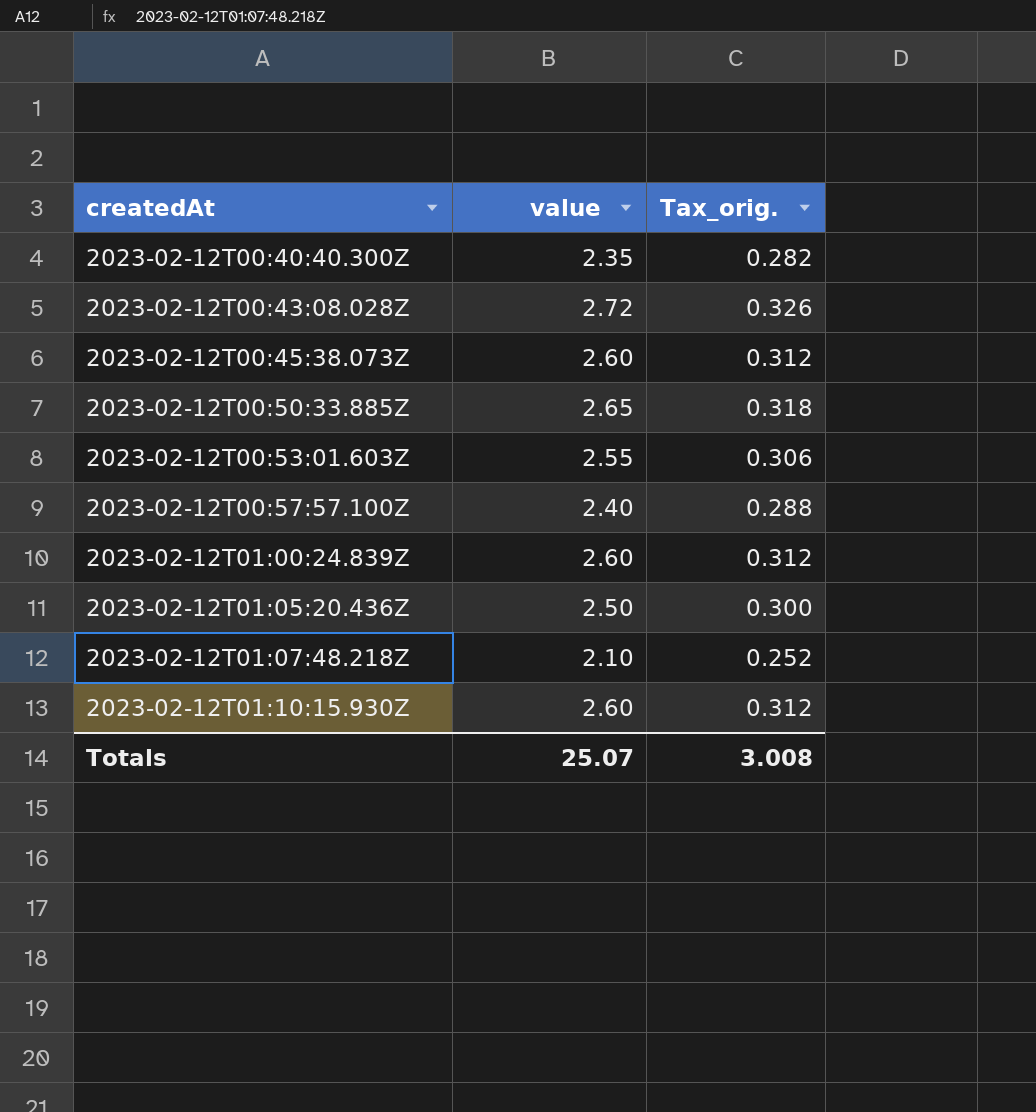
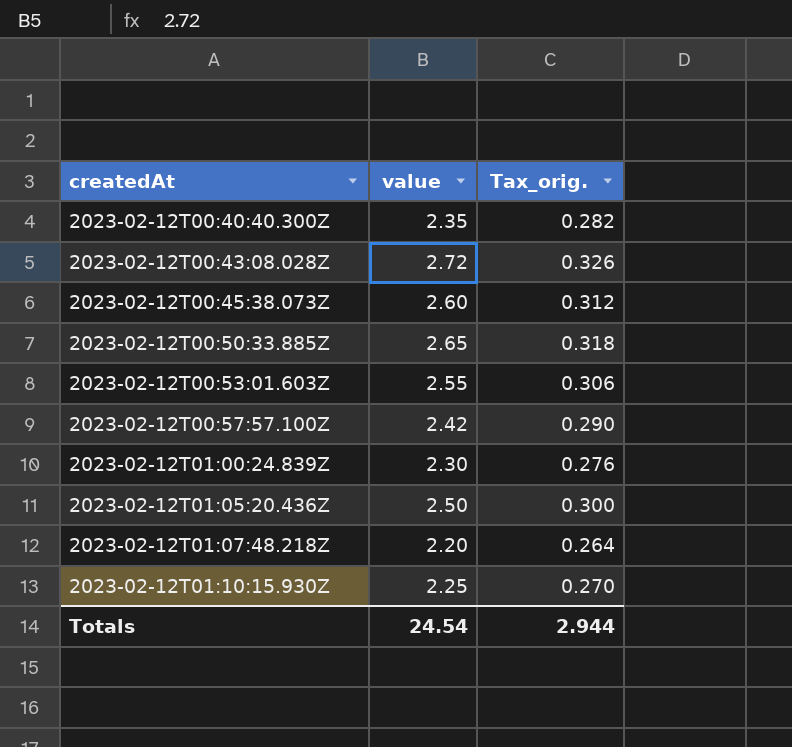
2023-02-12T00:57:57.100Z | value: 2.40 -> 2.42
2023-02-12T00:57:57.100Z | Tax_orig.: 0.288 -> 0.290
2023-02-12T01:00:24.839Z | value: 2.60 -> 2.30
2023-02-12T01:00:24.839Z | Tax_orig.: 0.312 -> 0.276
2023-02-12T01:07:48.218Z | value: 2.10 -> 2.20
2023-02-12T01:07:48.218Z | Tax_orig.: 0.252 -> 0.264
2023-02-12T01:10:15.930Z | value: 2.60 -> 2.25
2023-02-12T01:10:15.930Z | Tax_orig.: 0.312 -> 0.270
Totals | value: 25.07 -> 24.54
Totals | Tax_orig.: 3.008 -> 2.944

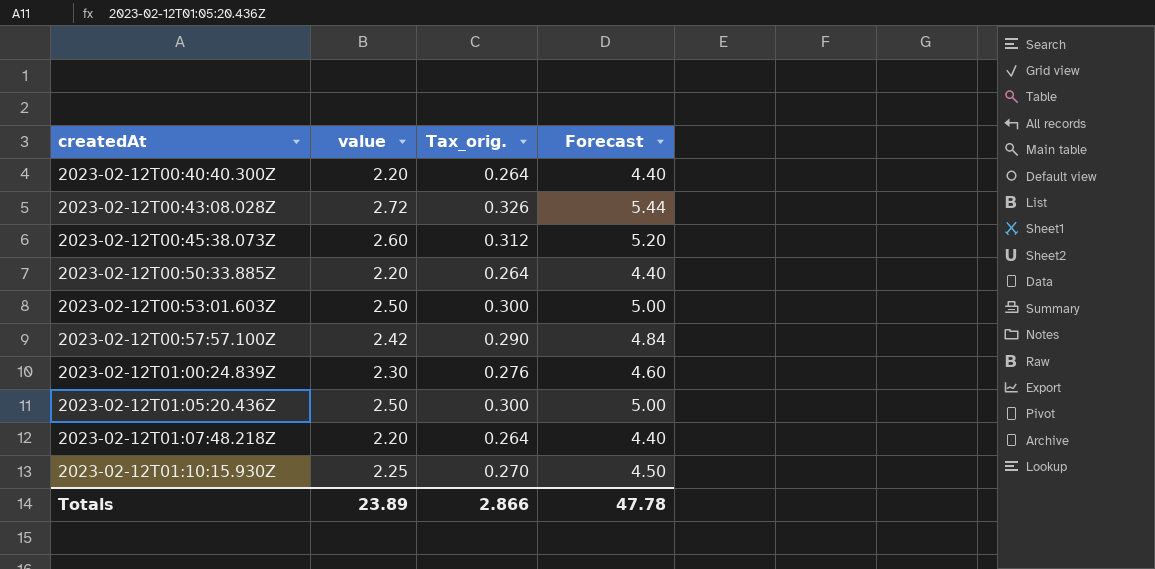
column Forecast | formula: none -> [value] * 2
2023-02-12T00:40:40.300Z | value: 2.35 -> 2.20
2023-02-12T00:40:40.300Z | Tax_orig.: 0.282 -> 0.264
2023-02-12T00:50:33.885Z | value: 2.65 -> 2.20
2023-02-12T00:50:33.885Z | Tax_orig.: 0.318 -> 0.264
2023-02-12T00:53:01.603Z | value: 2.55 -> 2.50
2023-02-12T00:53:01.603Z | Tax_orig.: 0.306 -> 0.300
Totals | value: 24.54 -> 23.89
Totals | Tax_orig.: 2.944 -> 2.866

